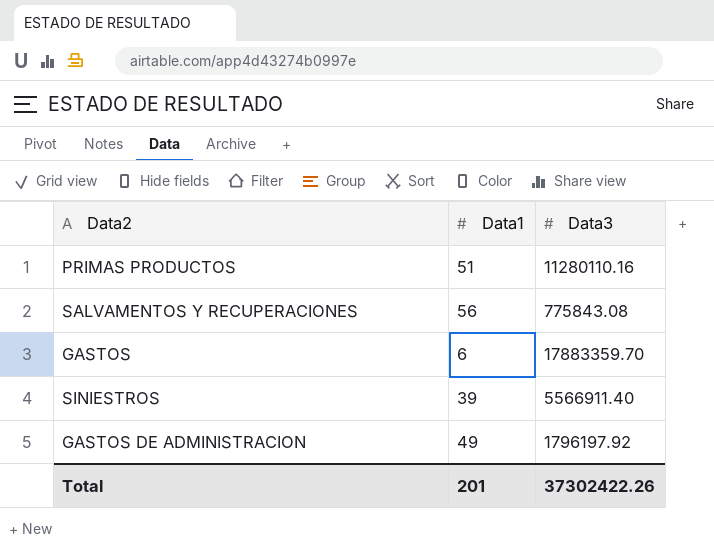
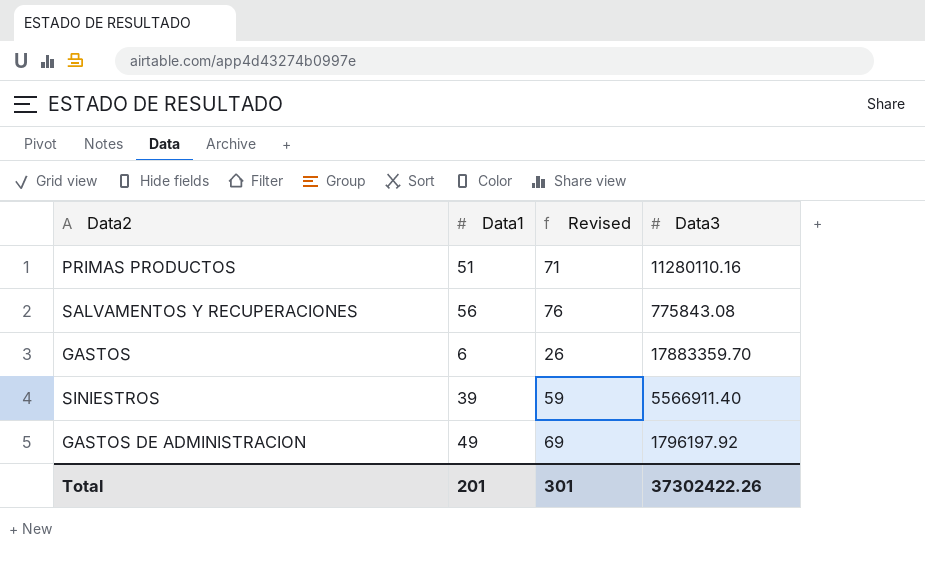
column Revised | formula: none -> [Data1] + 20

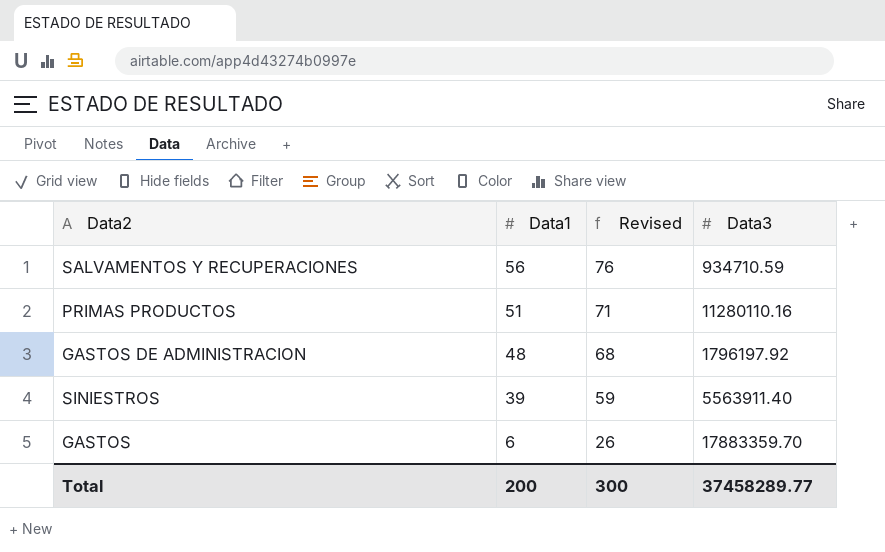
row order: none -> Data1 descending
SALVAMENTOS Y RECUPERACIONES | Data3: 775843.08 -> 934710.59
GASTOS DE ADMINISTRACION | Data1: 49 -> 48
GASTOS DE ADMINISTRACION | Revised: 69 -> 68
SINIESTROS | Data3: 5566911.40 -> 5563911.40
Total | Data1: 201 -> 200
Total | Revised: 301 -> 300
Total | Data3: 37302422.26 -> 37458289.77

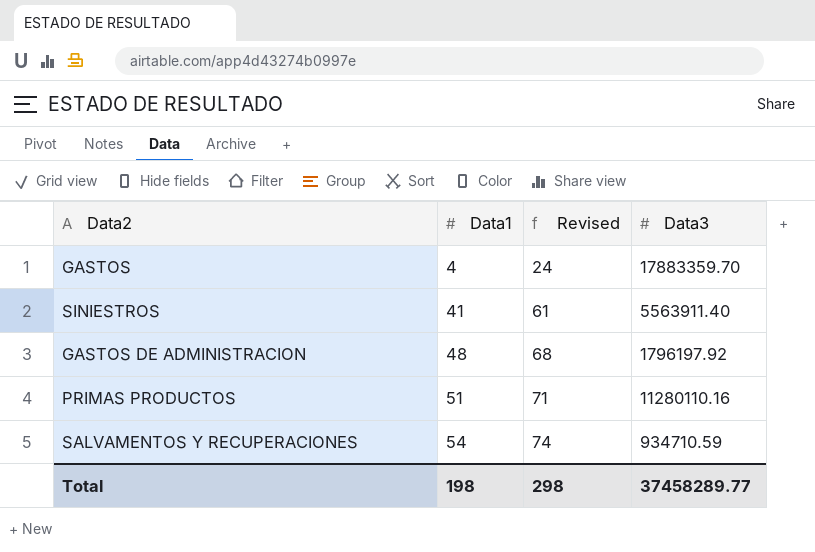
row order: Data1 descending -> Data1 ascending
GASTOS | Data1: 6 -> 4
GASTOS | Revised: 26 -> 24
SINIESTROS | Data1: 39 -> 41
SINIESTROS | Revised: 59 -> 61
SALVAMENTOS Y RECUPERACIONES | Data1: 56 -> 54
SALVAMENTOS Y RECUPERACIONES | Revised: 76 -> 74
Total | Data1: 200 -> 198
Total | Revised: 300 -> 298

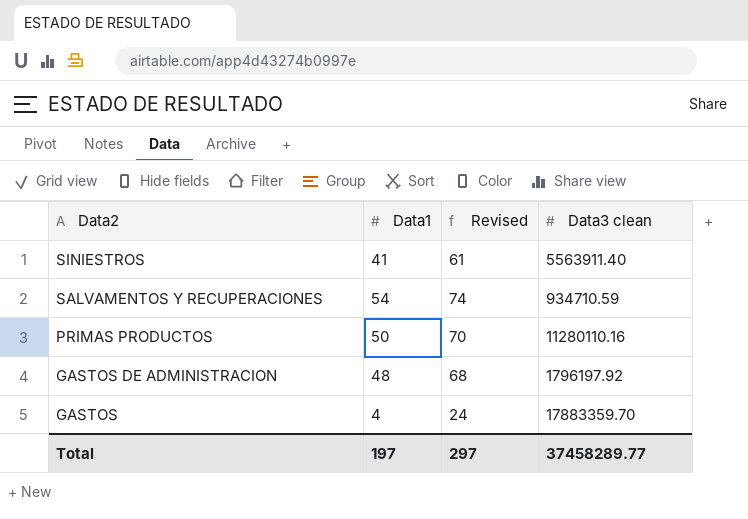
row order: Data1 ascending -> Data2 descending
column name: Data3 -> Data3 clean
PRIMAS PRODUCTOS | Data1: 51 -> 50
PRIMAS PRODUCTOS | Revised: 71 -> 70
Total | Data1: 198 -> 197
Total | Revised: 298 -> 297

